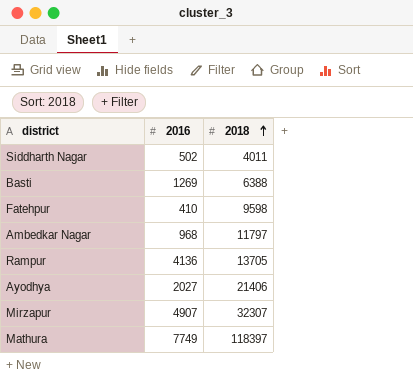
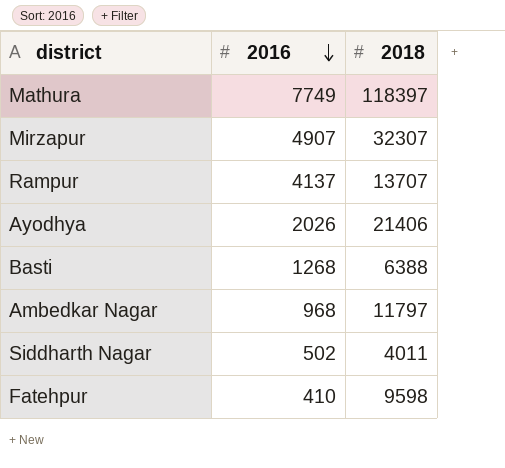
row order: 2018 ascending -> 2016 descending
Rampur | 2016: 4136 -> 4137
Rampur | 2018: 13705 -> 13707
Ayodhya | 2016: 2027 -> 2026
Basti | 2016: 1269 -> 1268

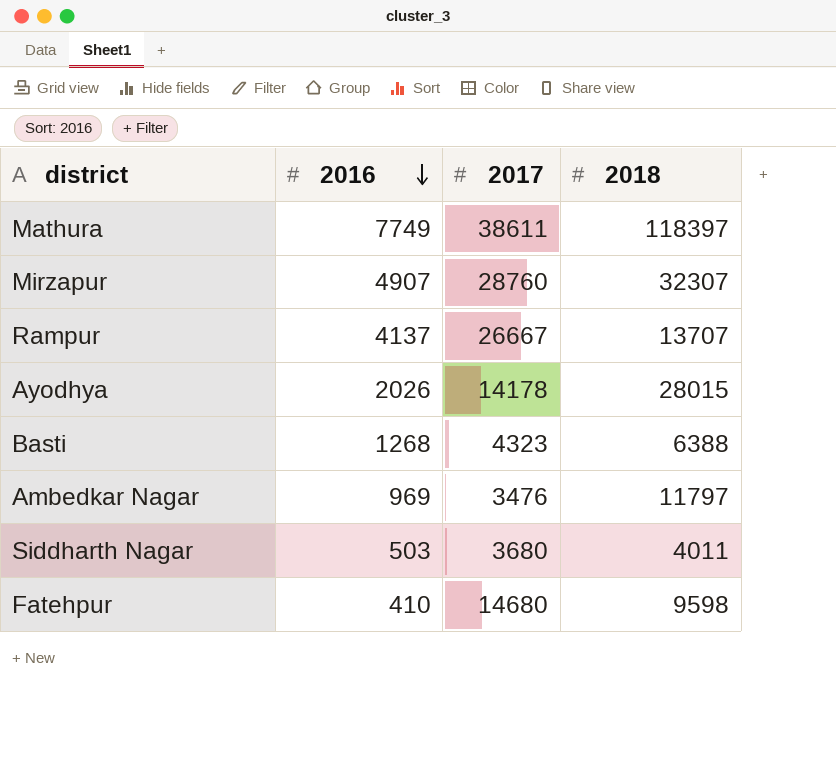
column 2017 | position: none -> 3
Ayodhya | 2018: 21406 -> 28015
Ambedkar Nagar | 2016: 968 -> 969
Siddharth Nagar | 2016: 502 -> 503

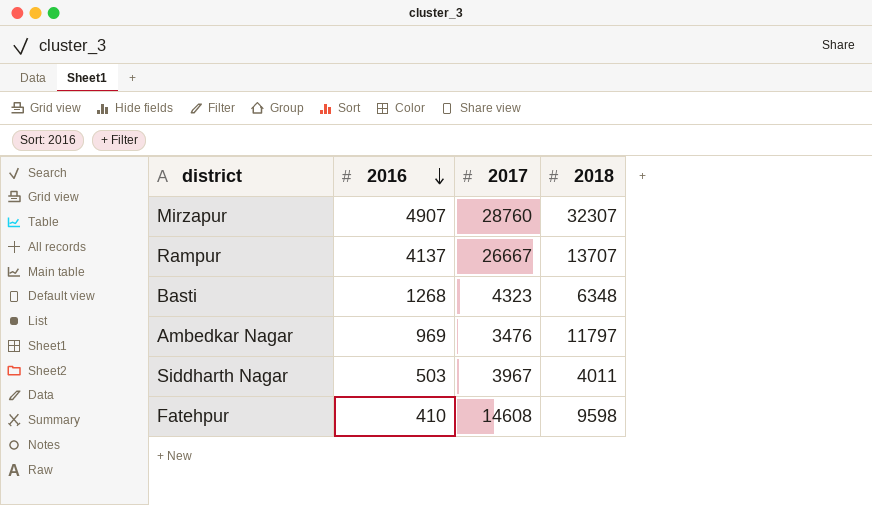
row Mathura: 7749 | 38611 | 118397 -> none
row Ayodhya: 2026 | 14178 | 28015 -> none
Basti | 2018: 6388 -> 6348
Siddharth Nagar | 2017: 3680 -> 3967
Fatehpur | 2017: 14680 -> 14608

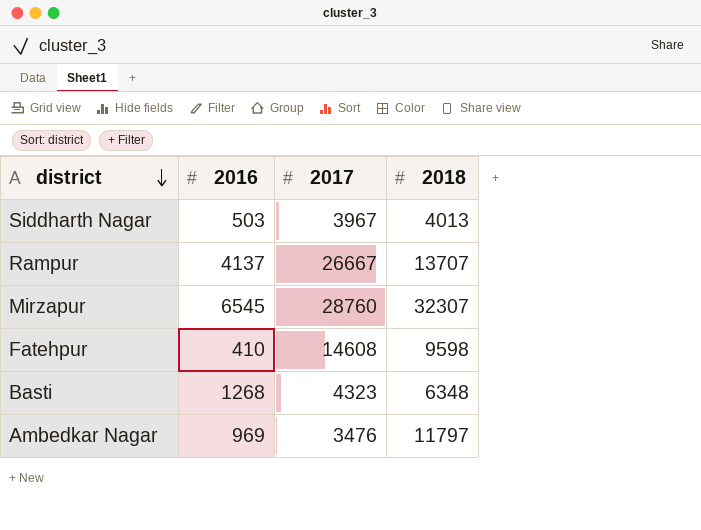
row order: 2016 descending -> district descending
Siddharth Nagar | 2018: 4011 -> 4013
Mirzapur | 2016: 4907 -> 6545

